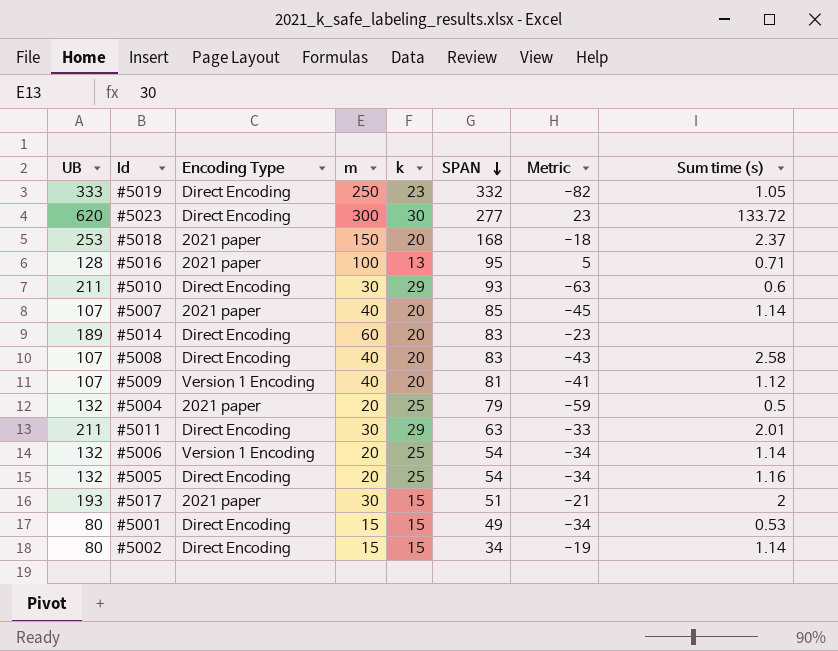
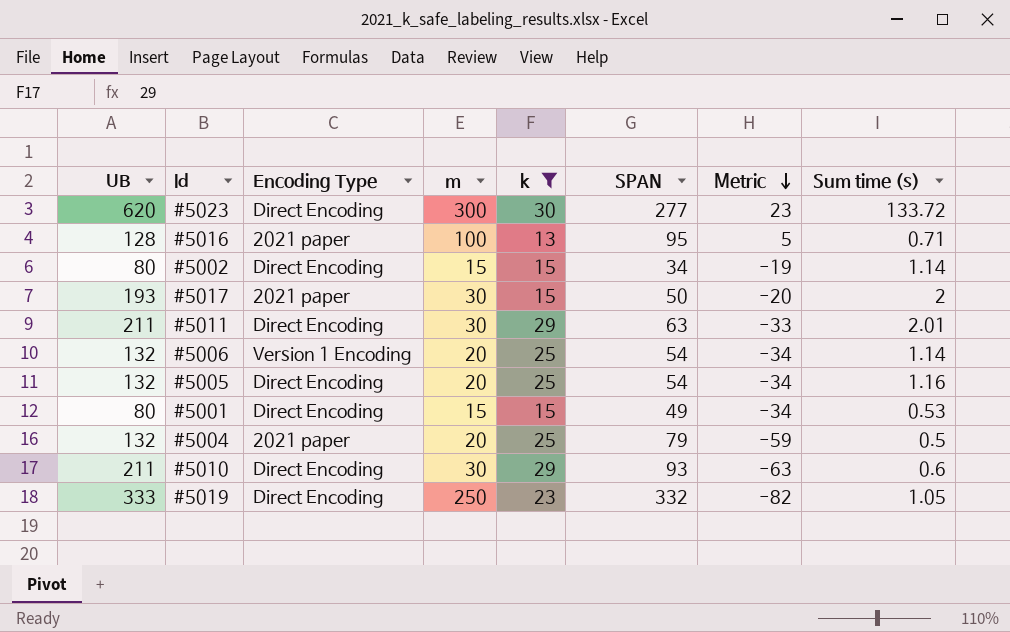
filter: none -> k != 20
row order: SPAN descending -> Metric descending
#5017 | SPAN: 51 -> 50
#5017 | Metric: -21 -> -20

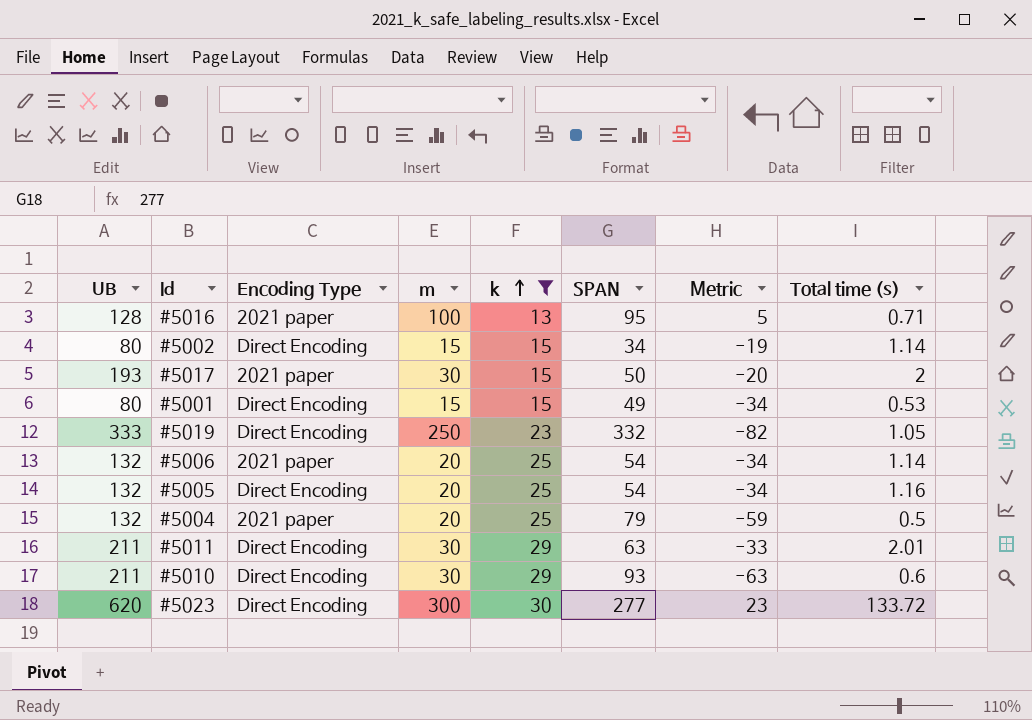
row order: Metric descending -> k ascending
column name: Sum time (s) -> Total time (s)
#5006 | Encoding Type: Version 1 Encoding -> 2021 paper

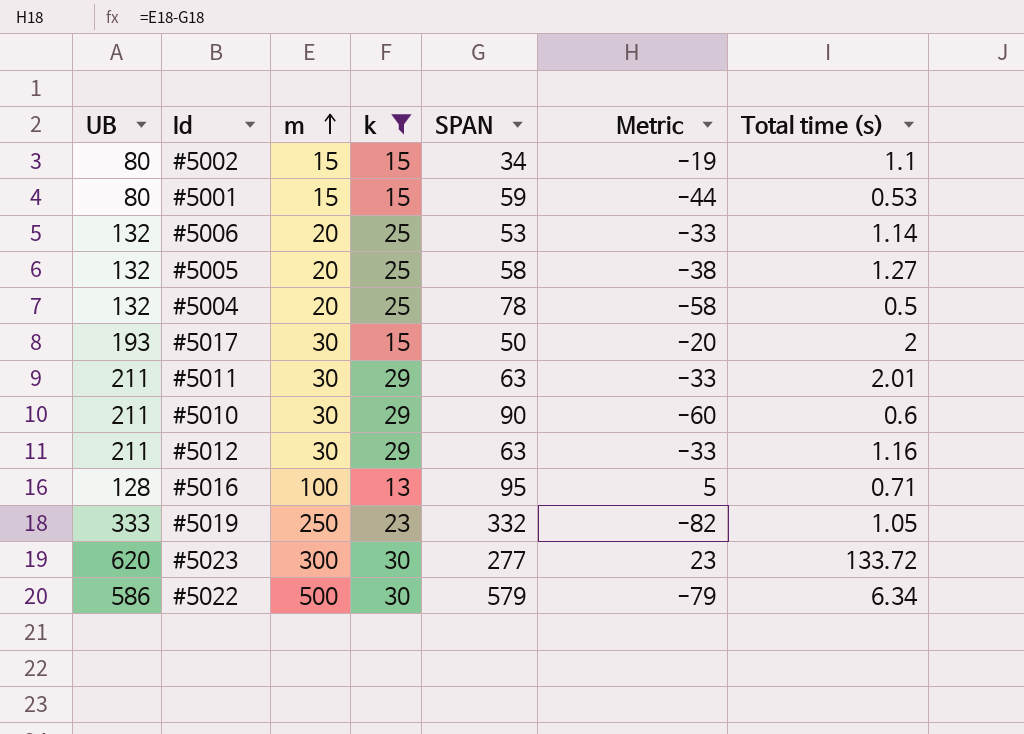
row order: k ascending -> m ascending
column Encoding Type | position: 3 -> none
#5002 | Total time (s): 1.14 -> 1.1
#5001 | SPAN: 49 -> 59
#5001 | Metric: -34 -> -44
#5006 | SPAN: 54 -> 53
#5006 | Metric: -34 -> -33
#5005 | SPAN: 54 -> 58
#5005 | Metric: -34 -> -38
#5005 | Total time (s): 1.16 -> 1.27
#5004 | SPAN: 79 -> 78
#5004 | Metric: -59 -> -58
#5010 | SPAN: 93 -> 90
#5010 | Metric: -63 -> -60
row #5012: none -> 211 | 30 | 29 | 63 | -33 | 1.16
row #5022: none -> 586 | 500 | 30 | 579 | -79 | 6.34

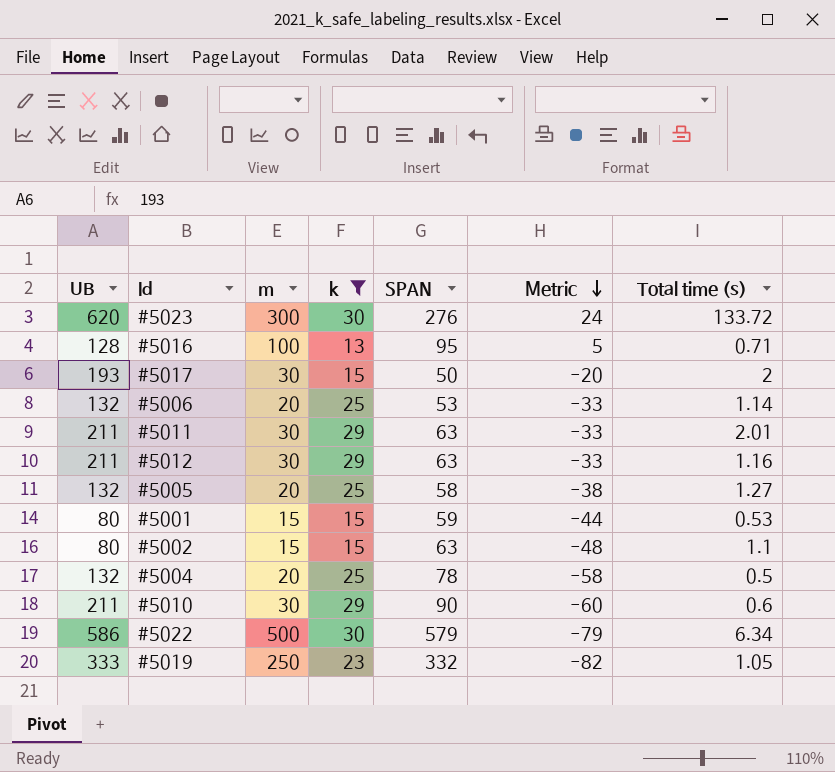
row order: m ascending -> Metric descending
#5023 | SPAN: 277 -> 276
#5023 | Metric: 23 -> 24
#5002 | SPAN: 34 -> 63
#5002 | Metric: -19 -> -48

